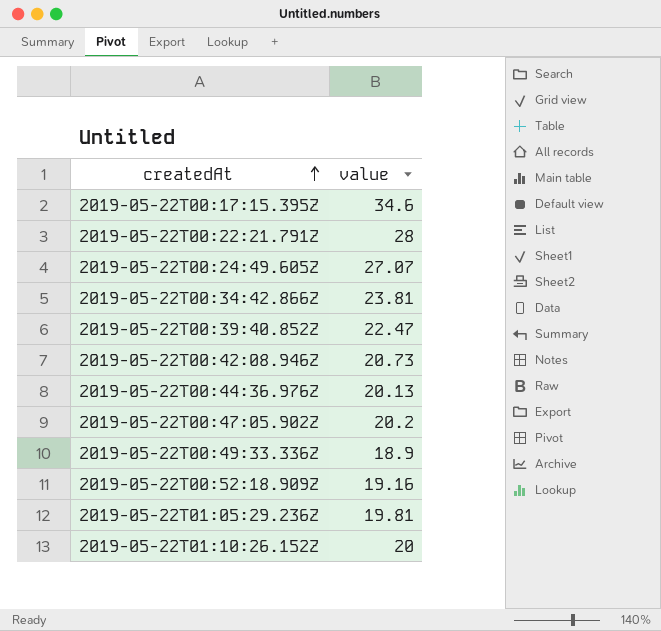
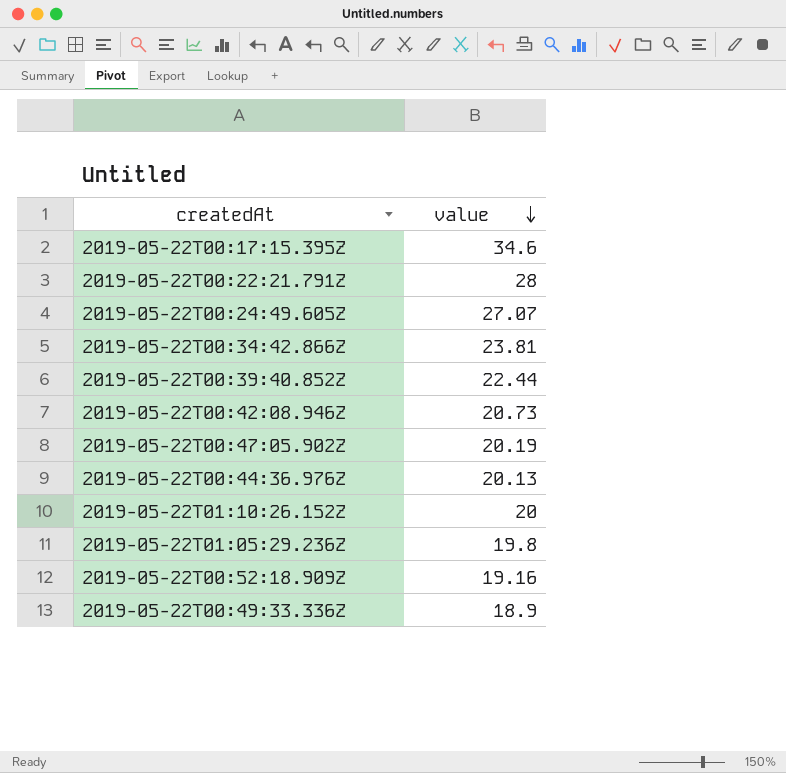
row order: createdAt ascending -> value descending
2019-05-22T00:39:40.852Z | value: 22.47 -> 22.44
2019-05-22T00:47:05.902Z | value: 20.2 -> 20.19
2019-05-22T01:05:29.236Z | value: 19.81 -> 19.8

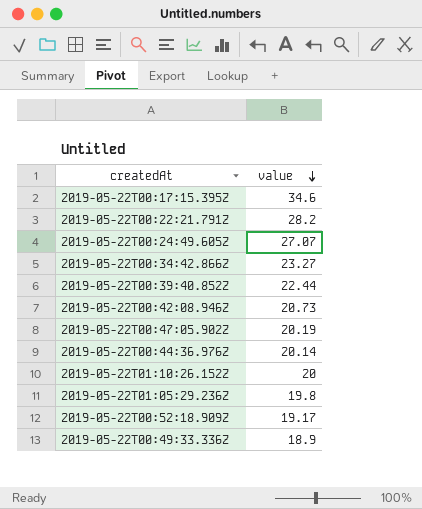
2019-05-22T00:22:21.791Z | value: 28 -> 28.2
2019-05-22T00:34:42.866Z | value: 23.81 -> 23.27
2019-05-22T00:44:36.976Z | value: 20.13 -> 20.14
2019-05-22T00:52:18.909Z | value: 19.16 -> 19.17

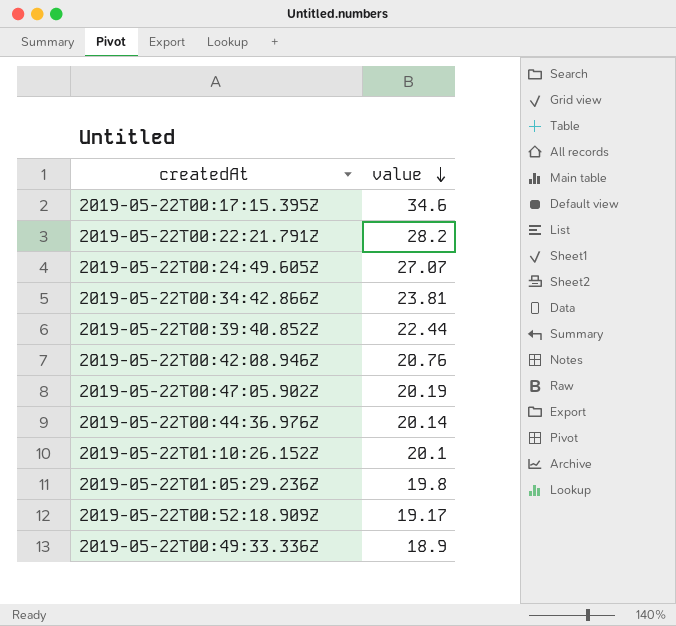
2019-05-22T00:34:42.866Z | value: 23.27 -> 23.81
2019-05-22T00:42:08.946Z | value: 20.73 -> 20.76
2019-05-22T01:10:26.152Z | value: 20 -> 20.1

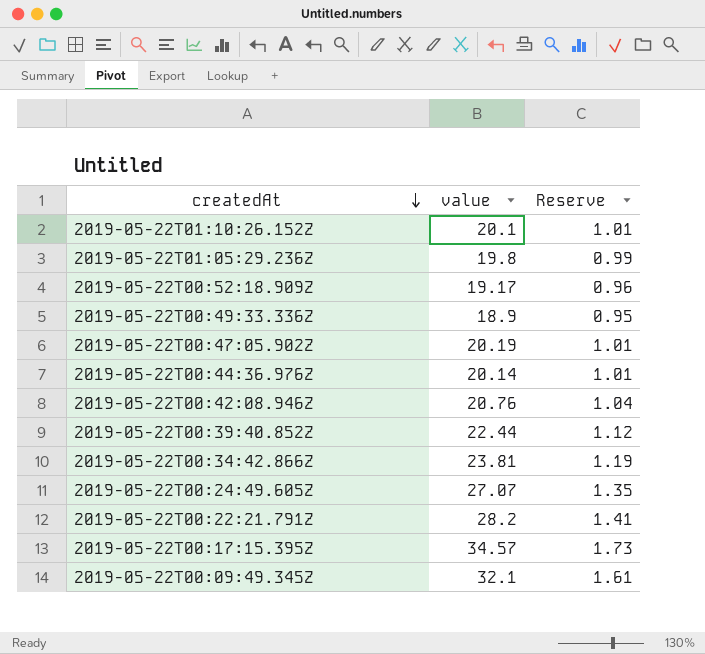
row order: value descending -> createdAt descending
column Reserve | formula: none -> [value] * 0.05
2019-05-22T00:17:15.395Z | value: 34.6 -> 34.57
row 2019-05-22T00:09:49.345Z: none -> 32.1 | 1.61

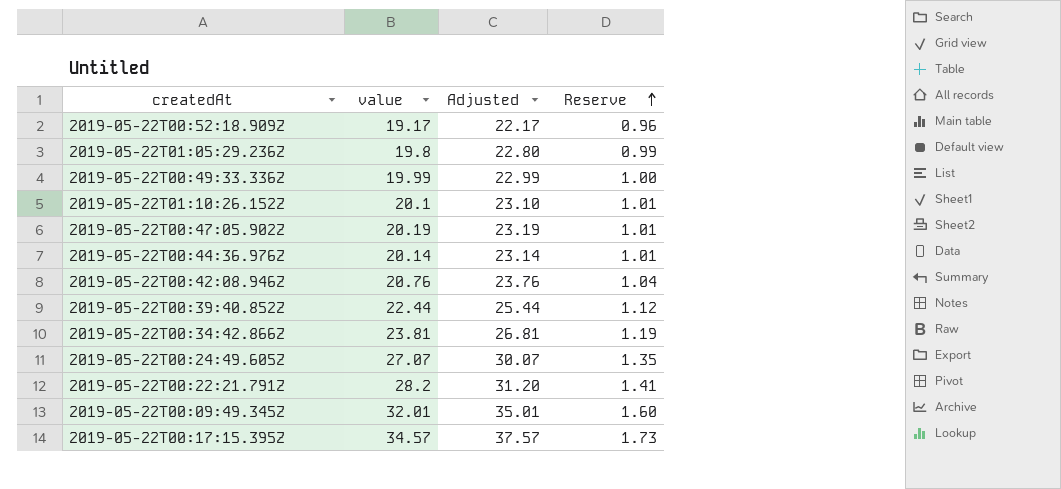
row order: createdAt descending -> Reserve ascending
column Adjusted | formula: none -> [value] + 3
2019-05-22T00:49:33.336Z | value: 18.9 -> 19.99
2019-05-22T00:49:33.336Z | Reserve: 0.95 -> 1.00
2019-05-22T00:09:49.345Z | value: 32.1 -> 32.01
2019-05-22T00:09:49.345Z | Reserve: 1.61 -> 1.60

